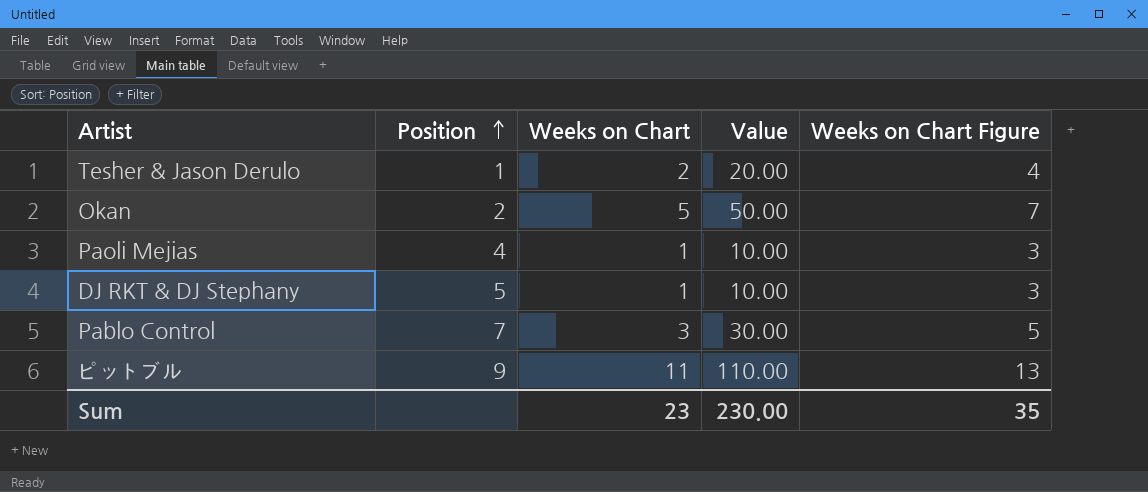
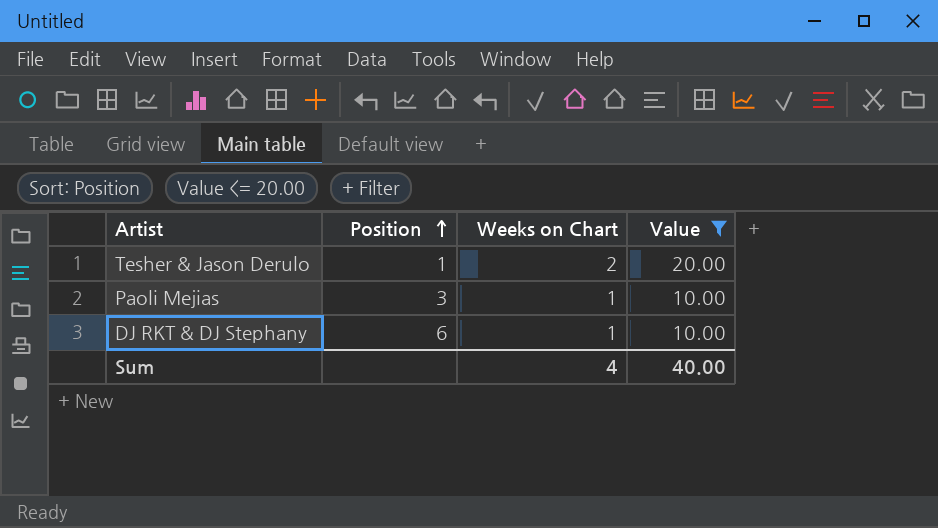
filter: none -> Value <= 20.00
column Weeks on Chart Figure | formula: [Weeks on Chart] + 2 -> none
Paoli Mejias | Position: 4 -> 3
DJ RKT & DJ Stephany | Position: 5 -> 6
Sum | Weeks on Chart: 23 -> 4
Sum | Value: 230.00 -> 40.00

